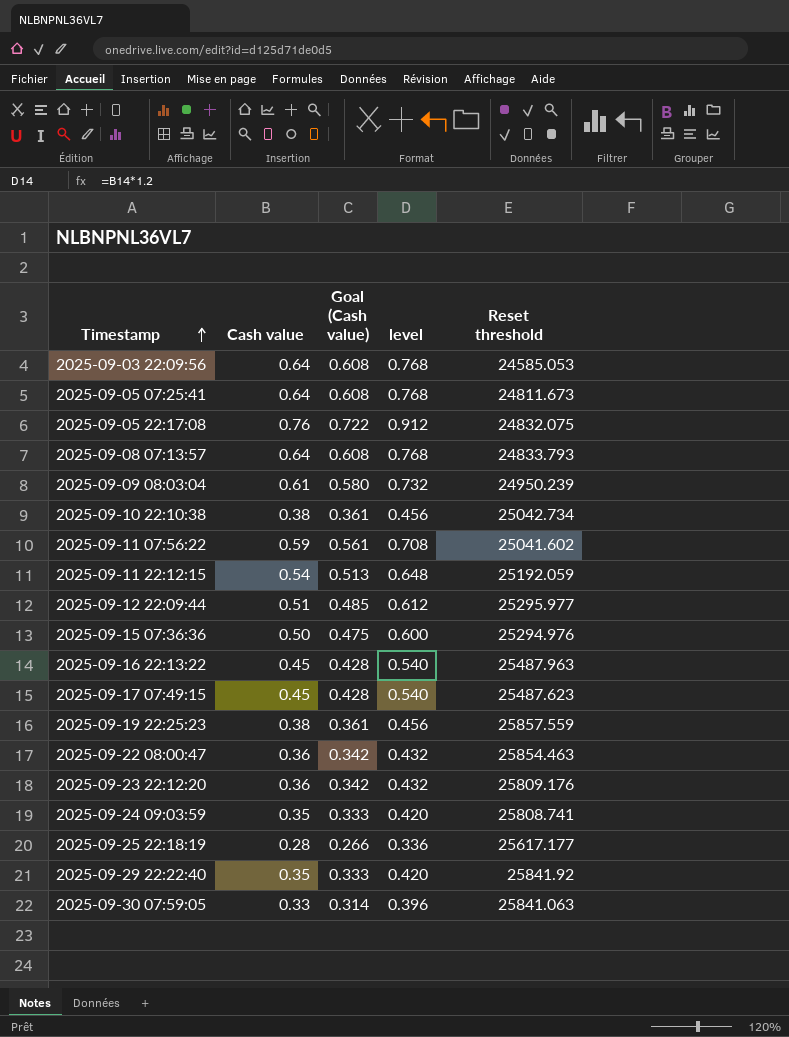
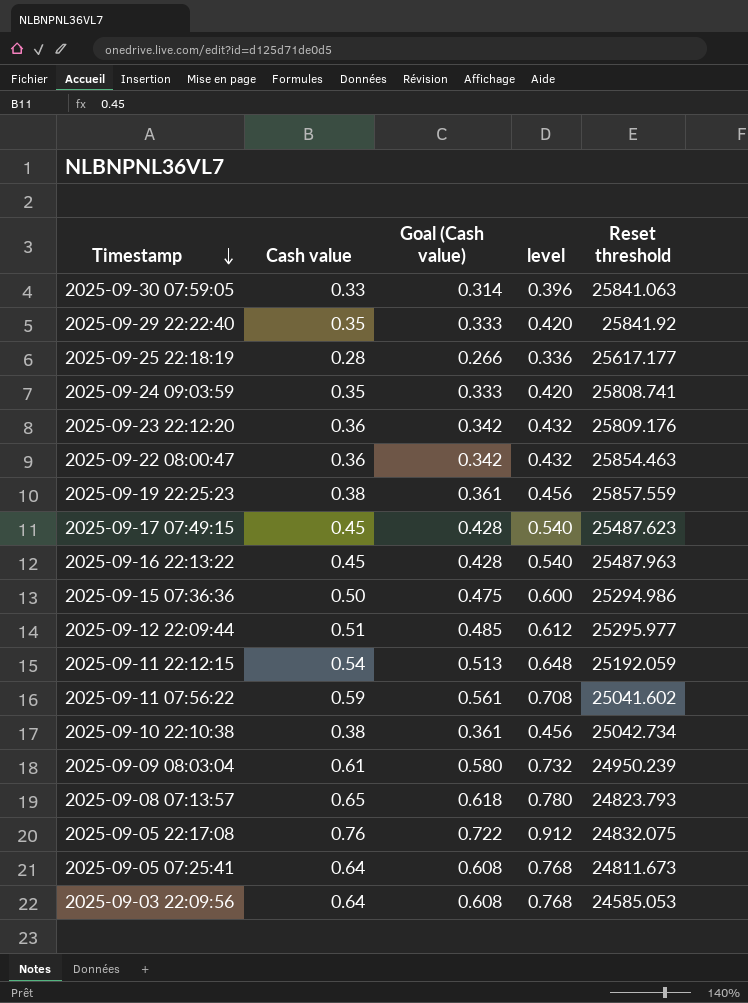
row order: Timestamp ascending -> Timestamp descending
2025-09-15 07:36:36 | Reset threshold: 25294.976 -> 25294.986
2025-09-08 07:13:57 | Cash value: 0.64 -> 0.65
2025-09-08 07:13:57 | Goal (Cash value): 0.608 -> 0.618
2025-09-08 07:13:57 | level: 0.768 -> 0.780
2025-09-08 07:13:57 | Reset threshold: 24833.793 -> 24823.793

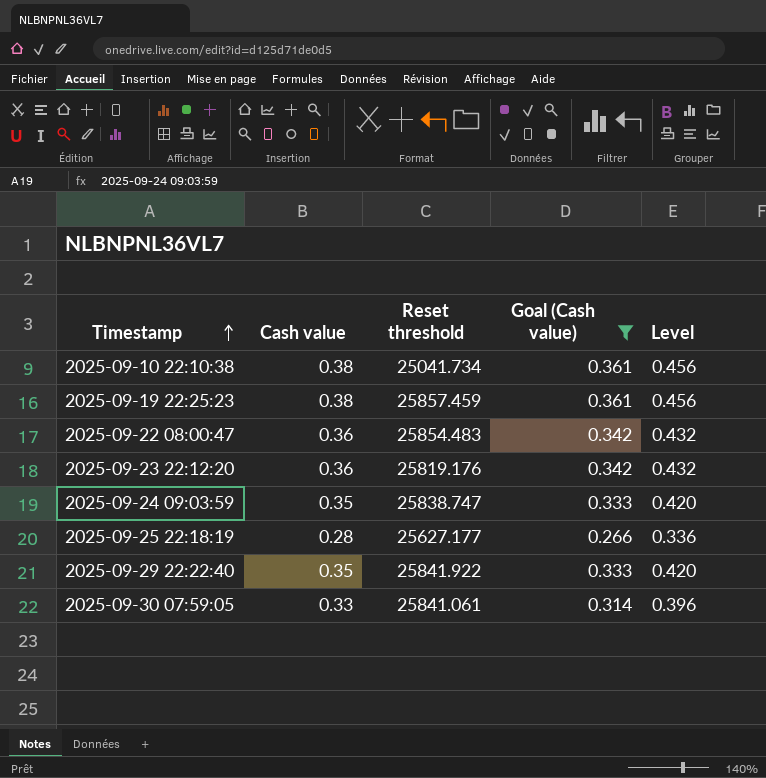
filter: none -> Goal (Cash value) <= 0.361
row order: Timestamp descending -> Timestamp ascending
column Reset threshold | position: 5 -> 3
column name: level -> Level
2025-09-10 22:10:38 | Reset threshold: 25042.734 -> 25041.734
2025-09-19 22:25:23 | Reset threshold: 25857.559 -> 25857.459
2025-09-22 08:00:47 | Reset threshold: 25854.463 -> 25854.483
2025-09-23 22:12:20 | Reset threshold: 25809.176 -> 25819.176
2025-09-24 09:03:59 | Reset threshold: 25808.741 -> 25838.747
2025-09-25 22:18:19 | Reset threshold: 25617.177 -> 25627.177
2025-09-29 22:22:40 | Reset threshold: 25841.92 -> 25841.922
2025-09-30 07:59:05 | Reset threshold: 25841.063 -> 25841.061

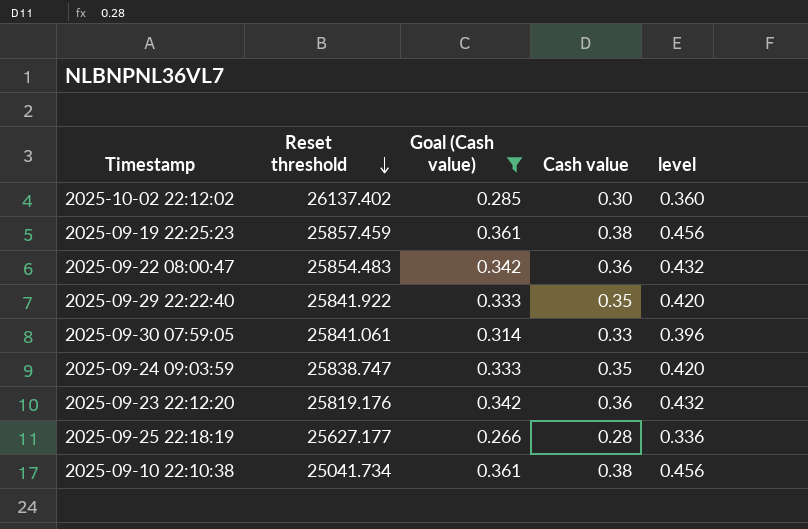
row order: Timestamp ascending -> Reset threshold descending
column Cash value | position: 2 -> 4
column name: Level -> level
row 2025-10-02 22:12:02: none -> 26137.402 | 0.285 | 0.30 | 0.360

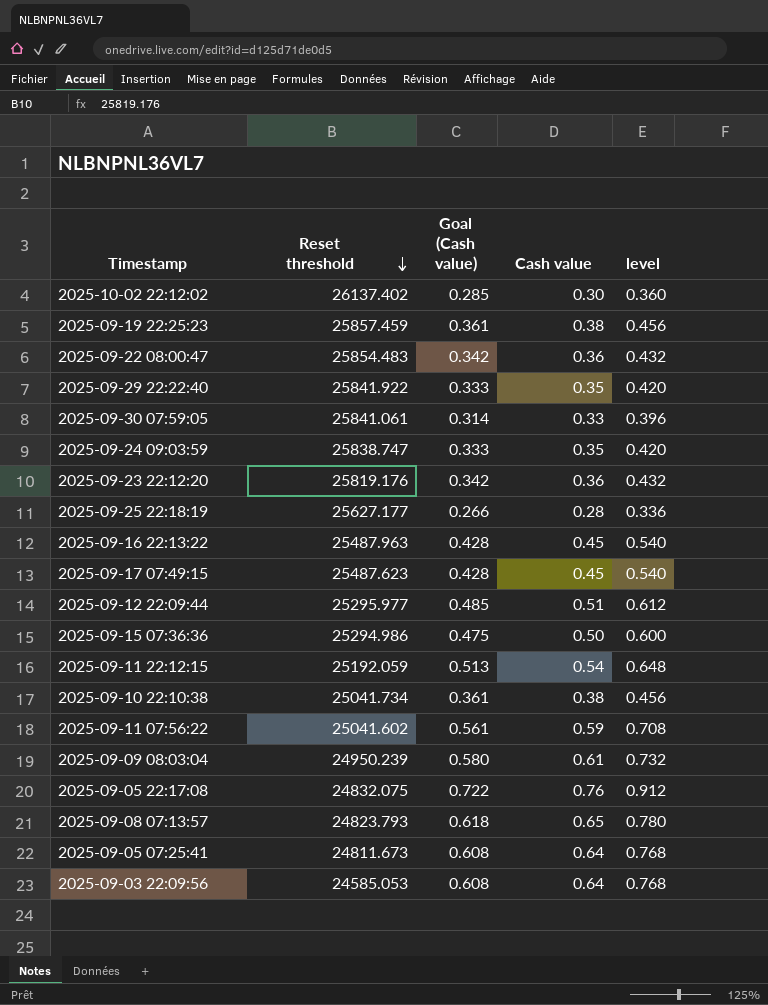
filter: Goal (Cash value) <= 0.361 -> none

